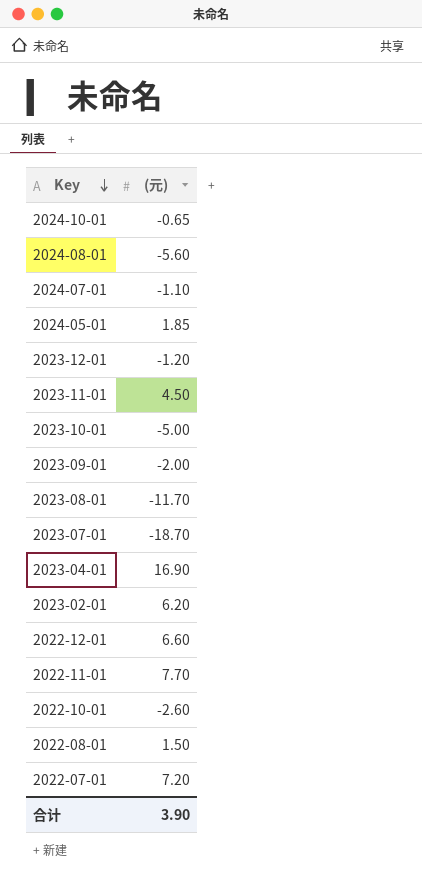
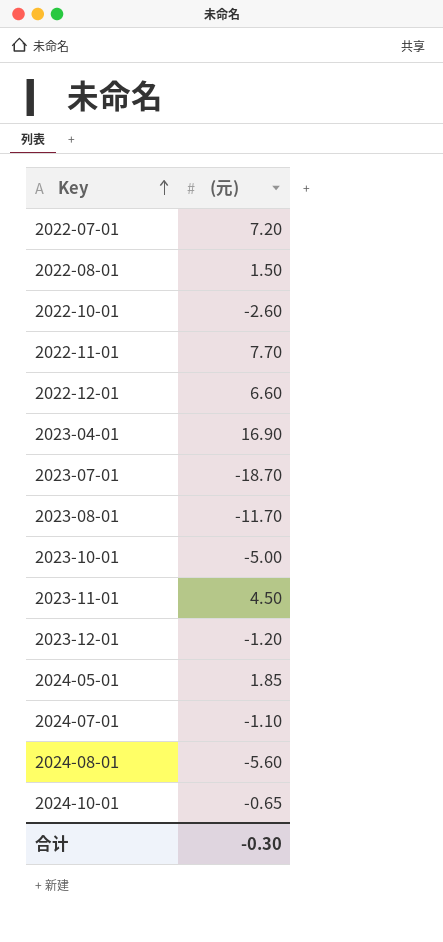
row order: Key descending -> Key ascending
row 2023-09-01: -2.00 -> none
row 2023-02-01: 6.20 -> none
合计 | (元): 3.90 -> -0.30

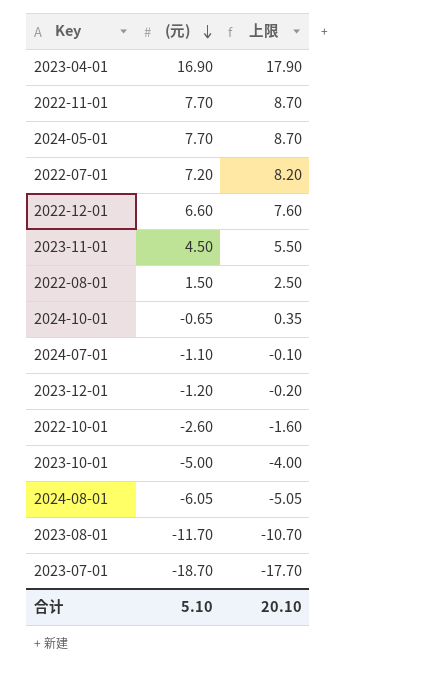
row order: Key ascending -> (元) descending
column 上限 | formula: none -> [(元)] + 1
2024-05-01 | (元): 1.85 -> 7.70
2024-08-01 | (元): -5.60 -> -6.05
合计 | (元): -0.30 -> 5.10

